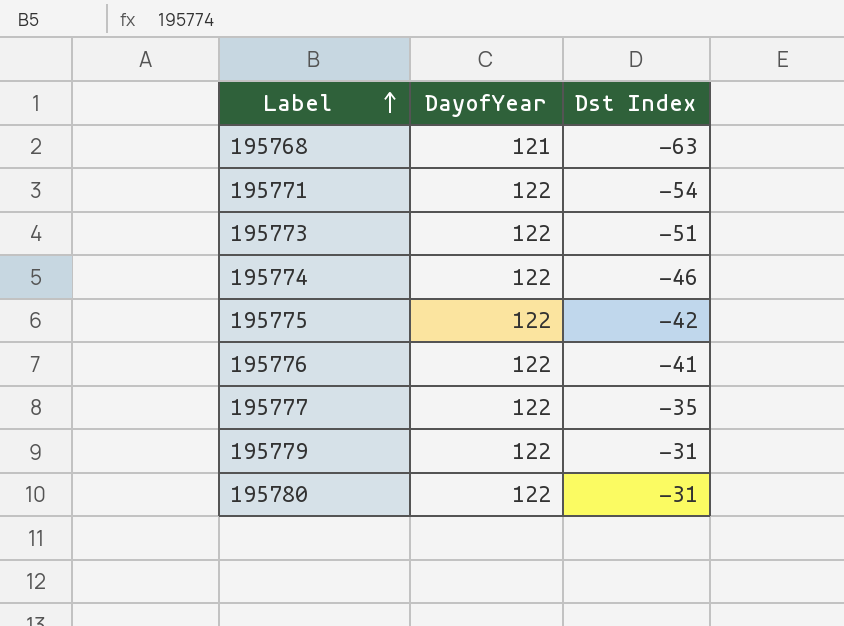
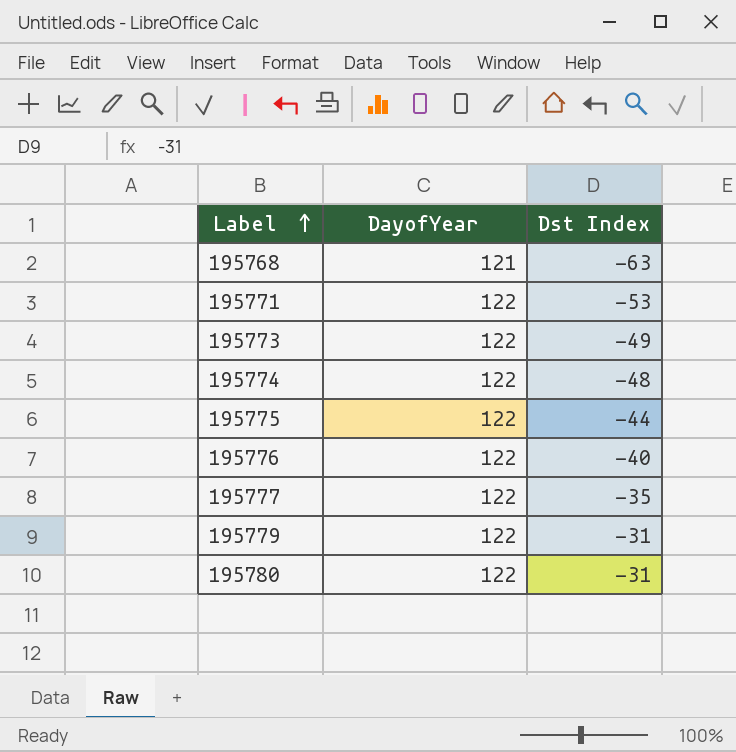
195771 | Dst Index: -54 -> -53
195773 | Dst Index: -51 -> -49
195774 | Dst Index: -46 -> -48
195775 | Dst Index: -42 -> -44
195776 | Dst Index: -41 -> -40

